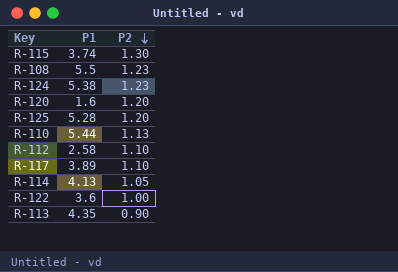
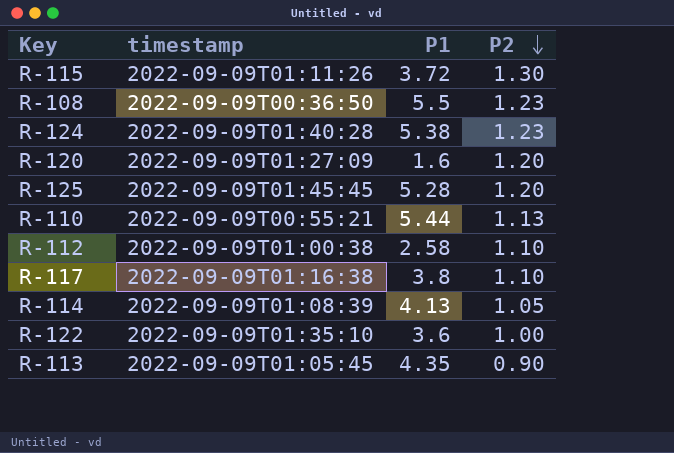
column timestamp | position: none -> 2
R-115 | P1: 3.74 -> 3.72
R-117 | P1: 3.89 -> 3.8

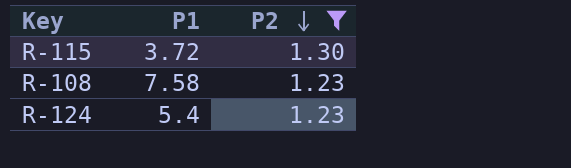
filter: none -> P2 >= 1.23
column timestamp | position: 2 -> none
R-108 | P1: 5.5 -> 7.58
R-124 | P1: 5.38 -> 5.4

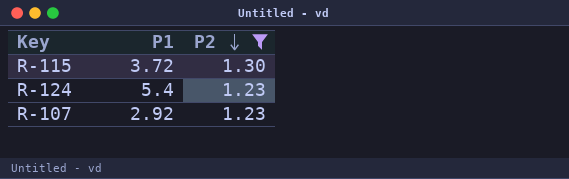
row R-108: 7.58 | 1.23 -> none
row R-107: none -> 2.92 | 1.23

